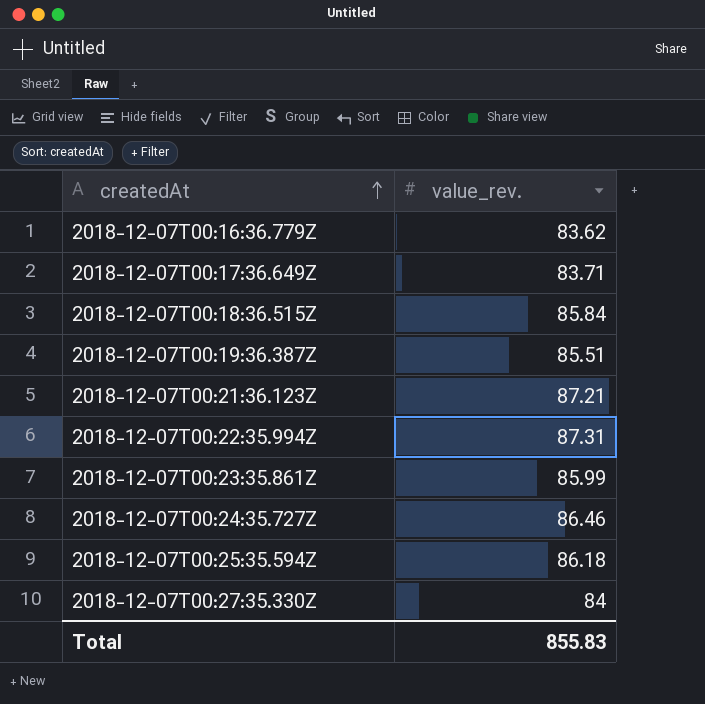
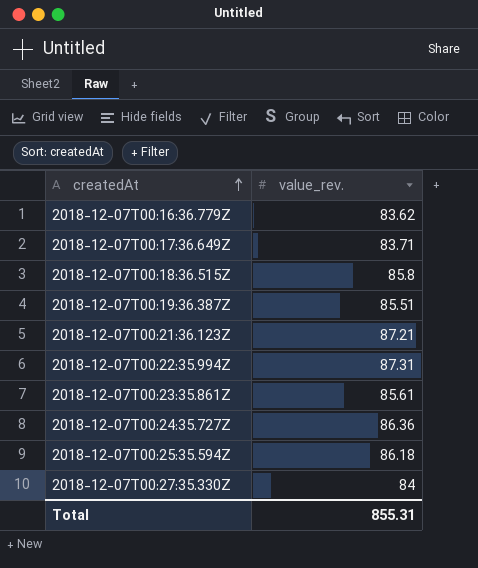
2018-12-07T00:18:36.515Z | value_rev.: 85.84 -> 85.8
2018-12-07T00:23:35.861Z | value_rev.: 85.99 -> 85.61
2018-12-07T00:24:35.727Z | value_rev.: 86.46 -> 86.36
Total | value_rev.: 855.83 -> 855.31

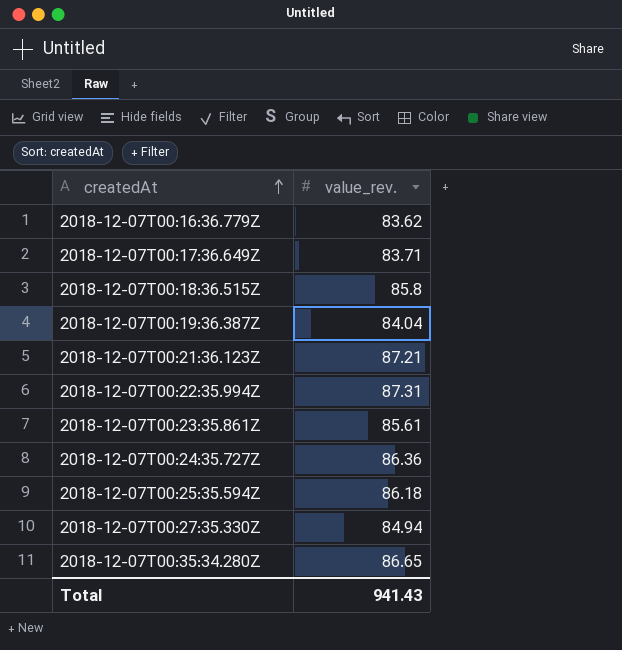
2018-12-07T00:19:36.387Z | value_rev.: 85.51 -> 84.04
2018-12-07T00:27:35.330Z | value_rev.: 84 -> 84.94
row 2018-12-07T00:35:34.280Z: none -> 86.65
Total | value_rev.: 855.31 -> 941.43

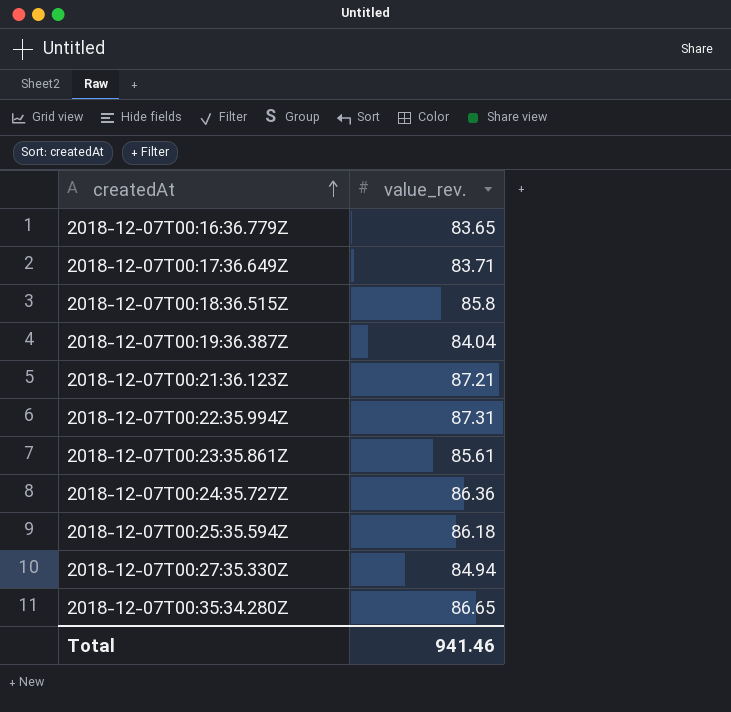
2018-12-07T00:16:36.779Z | value_rev.: 83.62 -> 83.65
Total | value_rev.: 941.43 -> 941.46

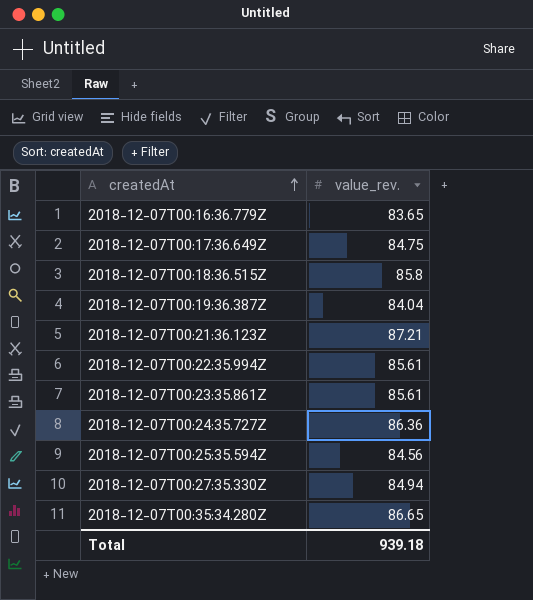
2018-12-07T00:17:36.649Z | value_rev.: 83.71 -> 84.75
2018-12-07T00:22:35.994Z | value_rev.: 87.31 -> 85.61
2018-12-07T00:25:35.594Z | value_rev.: 86.18 -> 84.56
Total | value_rev.: 941.46 -> 939.18

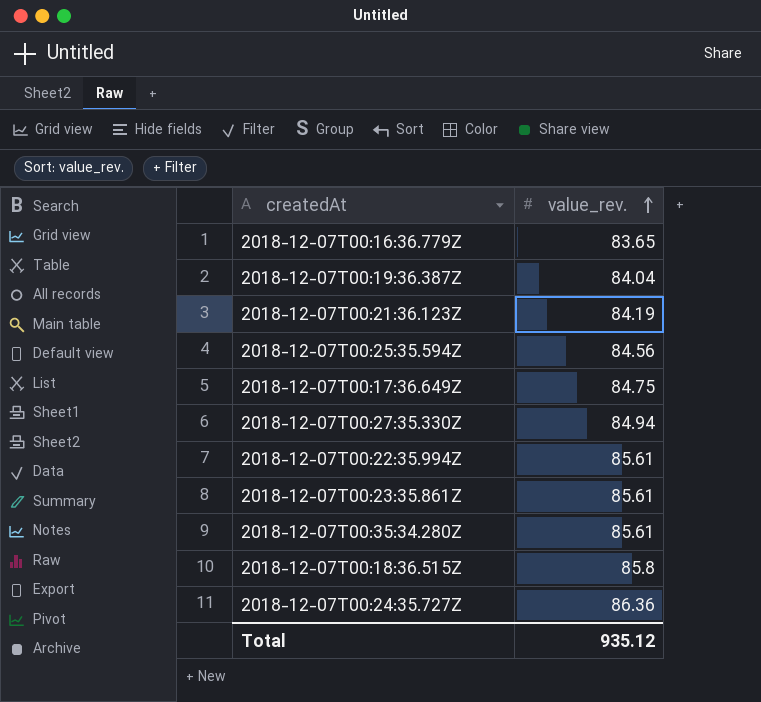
row order: createdAt ascending -> value_rev. ascending
2018-12-07T00:21:36.123Z | value_rev.: 87.21 -> 84.19
2018-12-07T00:35:34.280Z | value_rev.: 86.65 -> 85.61
Total | value_rev.: 939.18 -> 935.12

